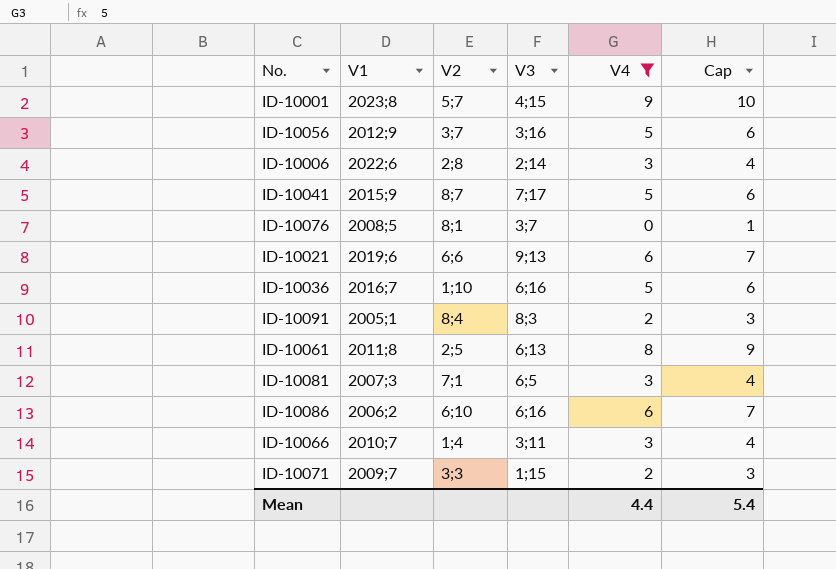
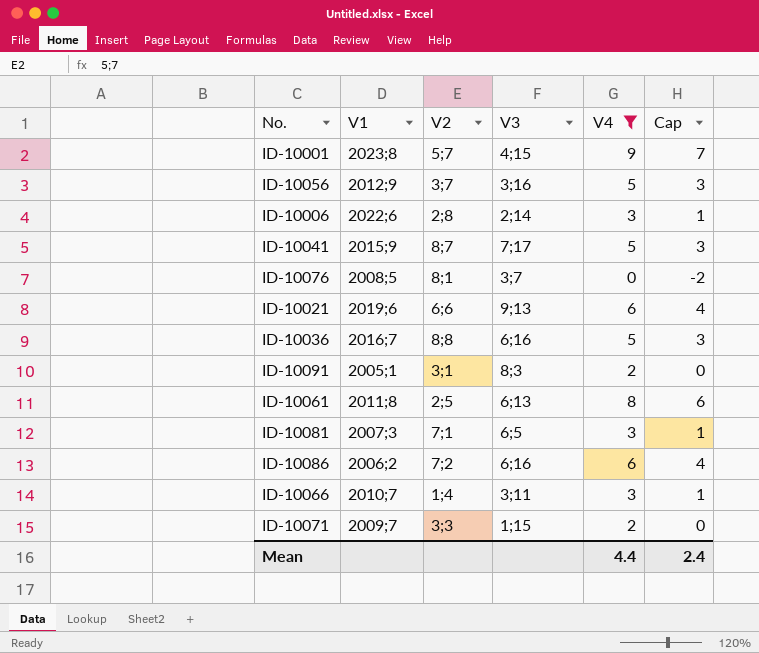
column Cap | formula: [V4] + 1 -> [V4] - 2
ID-10036 | V2: 1;10 -> 8;8
ID-10091 | V2: 8;4 -> 3;1
ID-10086 | V2: 6;10 -> 7;2
Mean | Cap: 5.4 -> 2.4

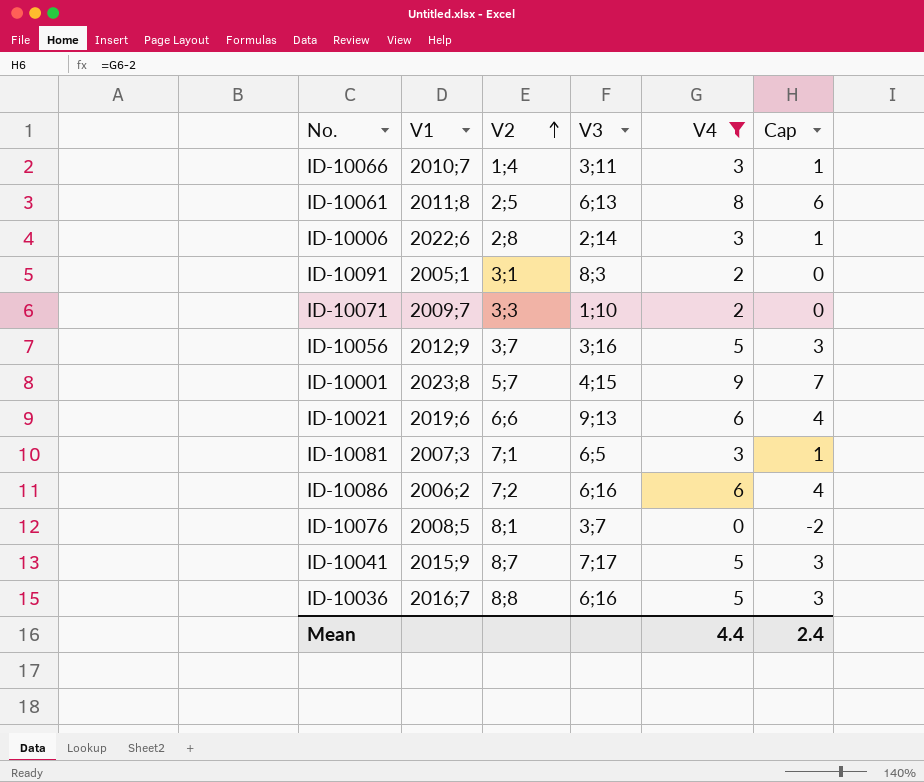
row order: none -> V2 ascending
ID-10071 | V3: 1;15 -> 1;10

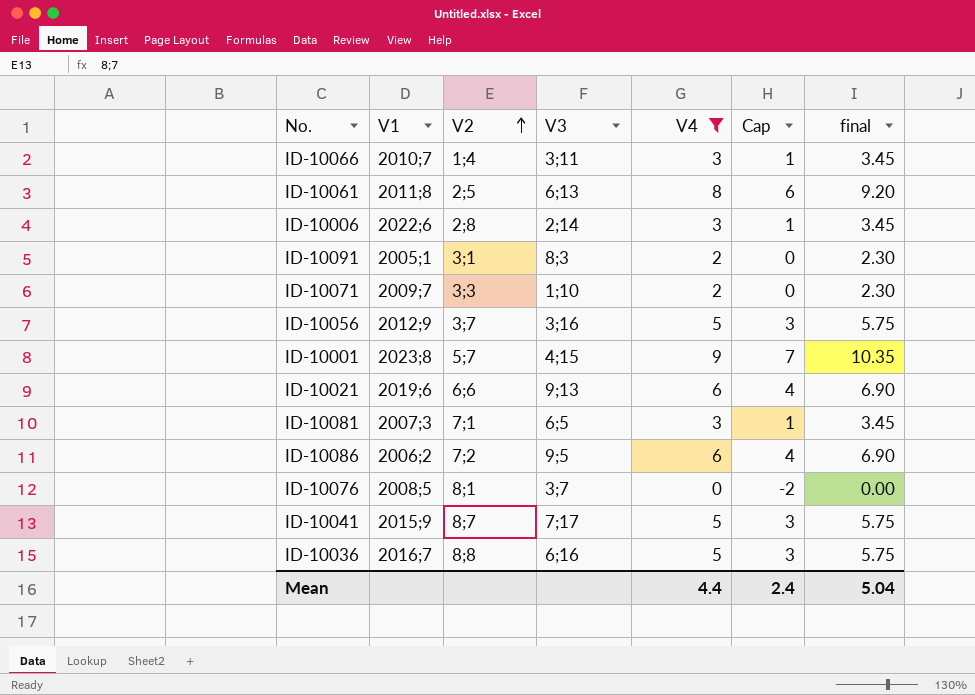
column final | formula: none -> [V4] * 1.15
ID-10086 | V3: 6;16 -> 9;5

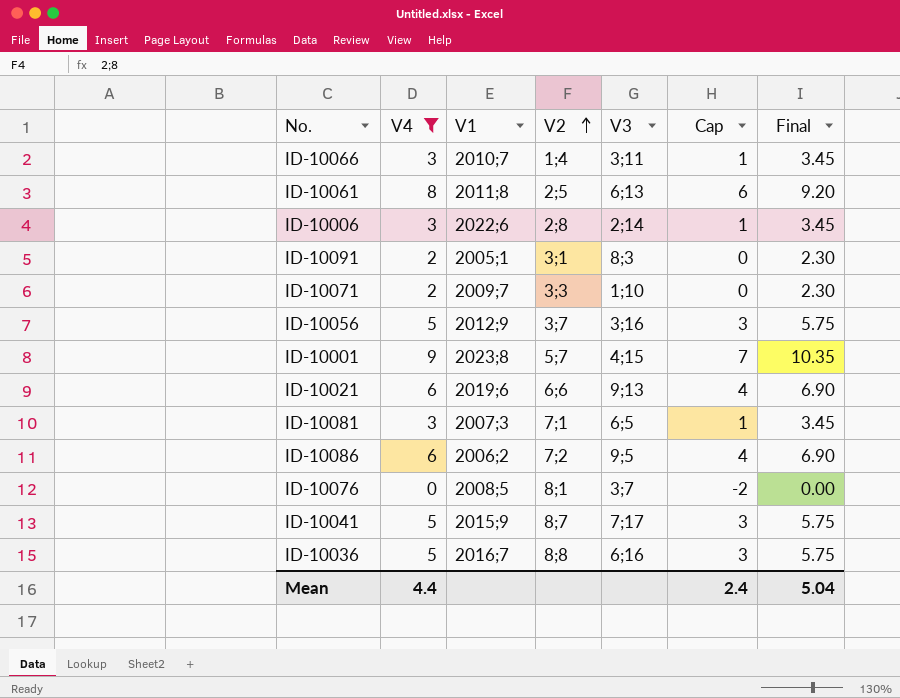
column V4 | position: 5 -> 2
column name: final -> Final

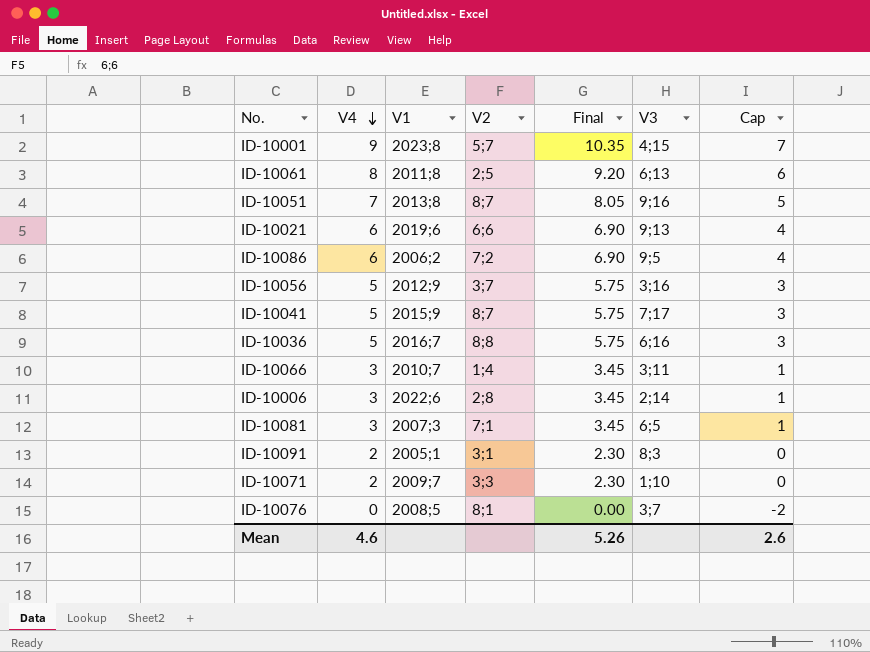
filter: V4 != 7 -> none
row order: V2 ascending -> V4 descending
column Final | position: 7 -> 5
Mean | V4: 4.4 -> 4.6
Mean | Final: 5.04 -> 5.26
Mean | Cap: 2.4 -> 2.6

